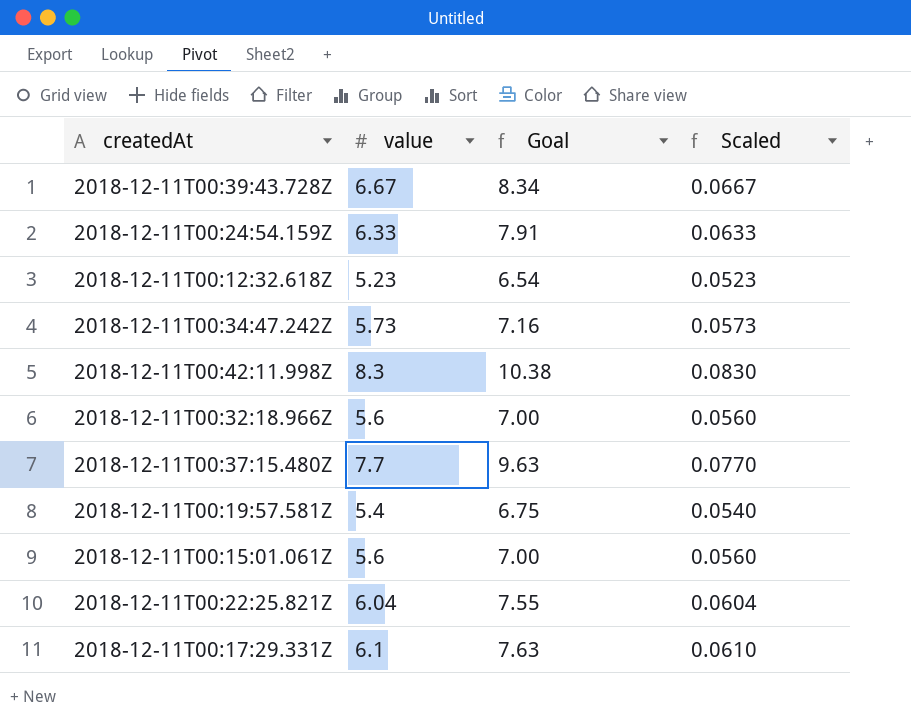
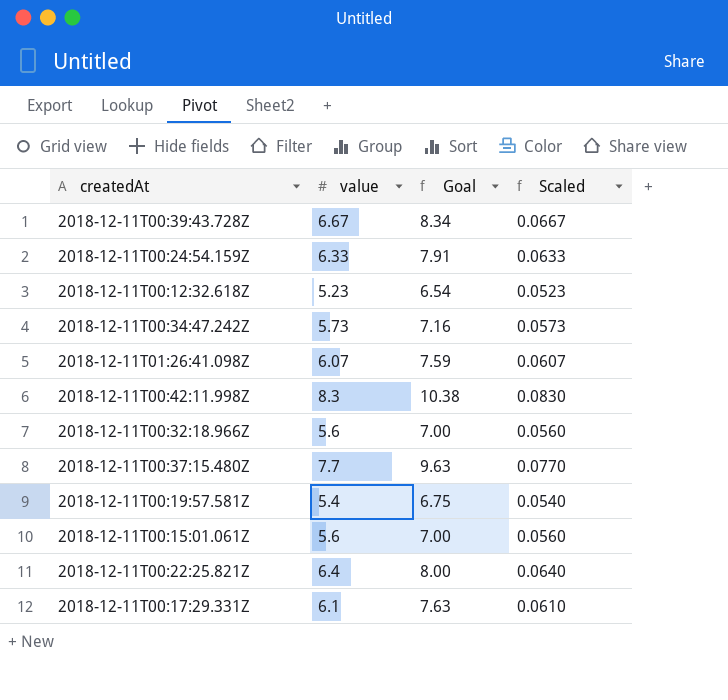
row 2018-12-11T01:26:41.098Z: none -> 6.07 | 7.59 | 0.0607
2018-12-11T00:22:25.821Z | value: 6.04 -> 6.4
2018-12-11T00:22:25.821Z | Goal: 7.55 -> 8.00
2018-12-11T00:22:25.821Z | Scaled: 0.0604 -> 0.0640

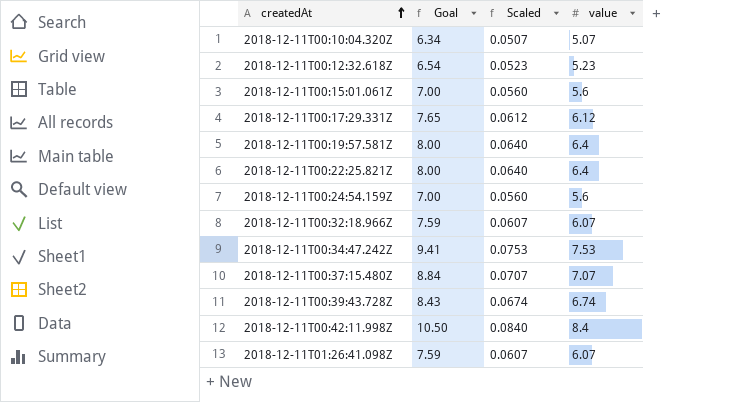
row order: none -> createdAt ascending
column value | position: 2 -> 4
row 2018-12-11T00:10:04.320Z: none -> 6.34 | 0.0507 | 5.07
2018-12-11T00:17:29.331Z | Goal: 7.63 -> 7.65
2018-12-11T00:17:29.331Z | Scaled: 0.0610 -> 0.0612
2018-12-11T00:17:29.331Z | value: 6.1 -> 6.12
2018-12-11T00:19:57.581Z | Goal: 6.75 -> 8.00
2018-12-11T00:19:57.581Z | Scaled: 0.0540 -> 0.0640
2018-12-11T00:19:57.581Z | value: 5.4 -> 6.4
2018-12-11T00:24:54.159Z | Goal: 7.91 -> 7.00
2018-12-11T00:24:54.159Z | Scaled: 0.0633 -> 0.0560
2018-12-11T00:24:54.159Z | value: 6.33 -> 5.6
2018-12-11T00:32:18.966Z | Goal: 7.00 -> 7.59
2018-12-11T00:32:18.966Z | Scaled: 0.0560 -> 0.0607
2018-12-11T00:32:18.966Z | value: 5.6 -> 6.07
2018-12-11T00:34:47.242Z | Goal: 7.16 -> 9.41
2018-12-11T00:34:47.242Z | Scaled: 0.0573 -> 0.0753
2018-12-11T00:34:47.242Z | value: 5.73 -> 7.53
2018-12-11T00:37:15.480Z | Goal: 9.63 -> 8.84
2018-12-11T00:37:15.480Z | Scaled: 0.0770 -> 0.0707
2018-12-11T00:37:15.480Z | value: 7.7 -> 7.07
2018-12-11T00:39:43.728Z | Goal: 8.34 -> 8.43
2018-12-11T00:39:43.728Z | Scaled: 0.0667 -> 0.0674
2018-12-11T00:39:43.728Z | value: 6.67 -> 6.74
2018-12-11T00:42:11.998Z | Goal: 10.38 -> 10.50
2018-12-11T00:42:11.998Z | Scaled: 0.0830 -> 0.0840
2018-12-11T00:42:11.998Z | value: 8.3 -> 8.4

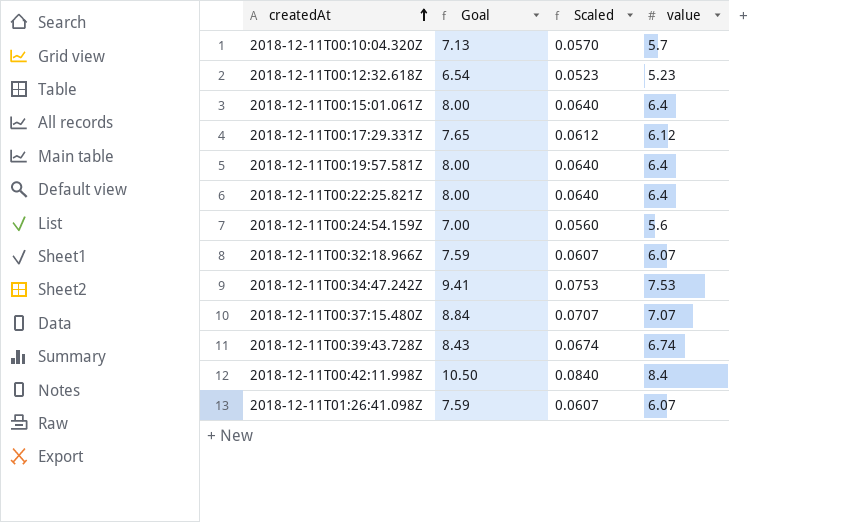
2018-12-11T00:10:04.320Z | Goal: 6.34 -> 7.13
2018-12-11T00:10:04.320Z | Scaled: 0.0507 -> 0.0570
2018-12-11T00:10:04.320Z | value: 5.07 -> 5.7
2018-12-11T00:15:01.061Z | Goal: 7.00 -> 8.00
2018-12-11T00:15:01.061Z | Scaled: 0.0560 -> 0.0640
2018-12-11T00:15:01.061Z | value: 5.6 -> 6.4

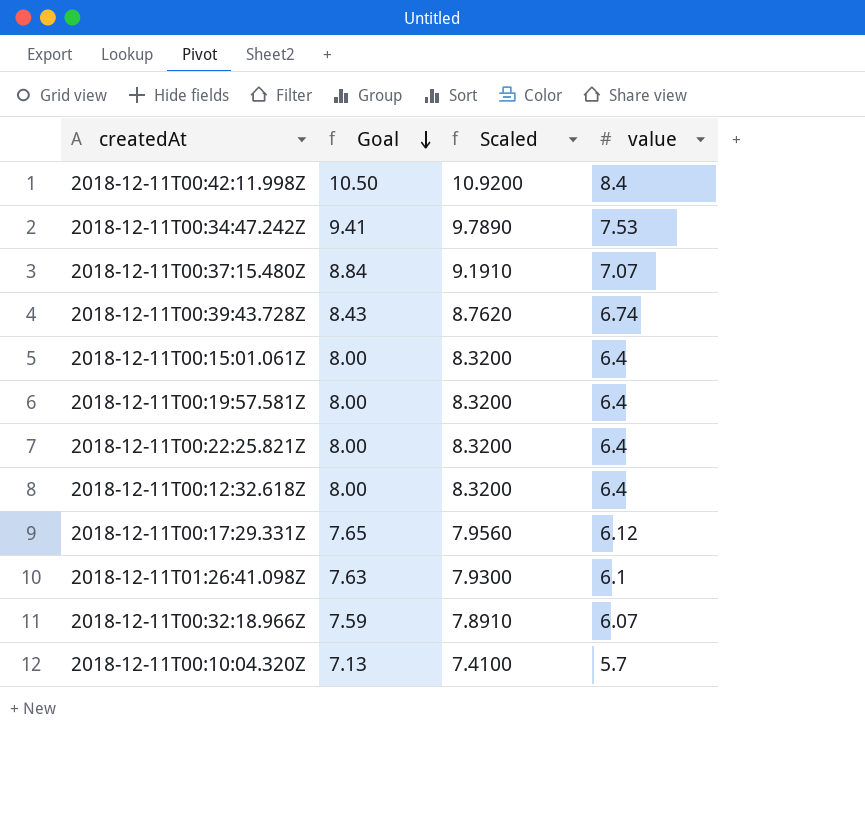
row order: createdAt ascending -> Goal descending
column Scaled | formula: [value] * 0.01 -> [value] * 1.3
row 2018-12-11T00:24:54.159Z: 7.00 | 0.0560 | 5.6 -> none
2018-12-11T00:12:32.618Z | Goal: 6.54 -> 8.00
2018-12-11T00:12:32.618Z | value: 5.23 -> 6.4
2018-12-11T01:26:41.098Z | Goal: 7.59 -> 7.63
2018-12-11T01:26:41.098Z | value: 6.07 -> 6.1

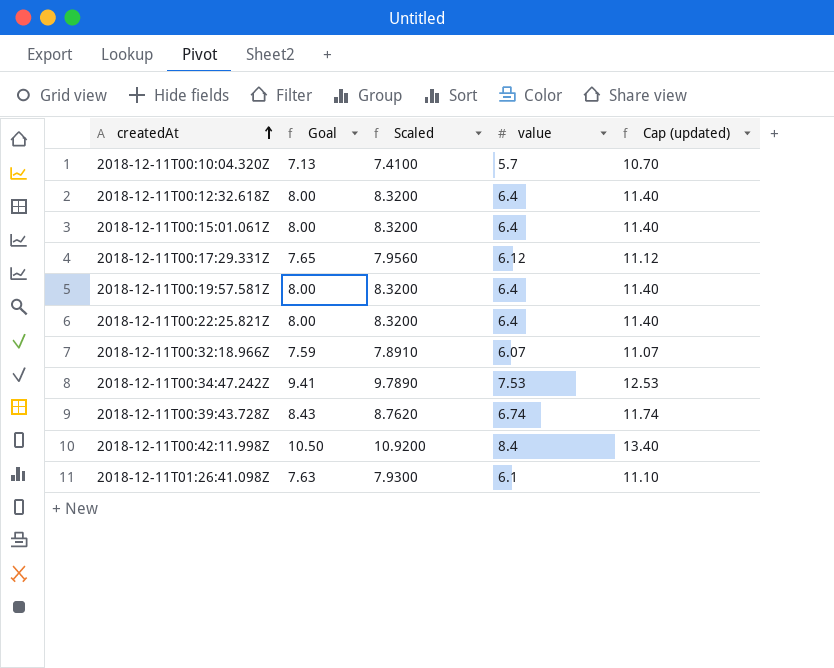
row order: Goal descending -> createdAt ascending
column Cap (updated) | formula: none -> [value] + 5
row 2018-12-11T00:37:15.480Z: 8.84 | 9.1910 | 7.07 -> none

